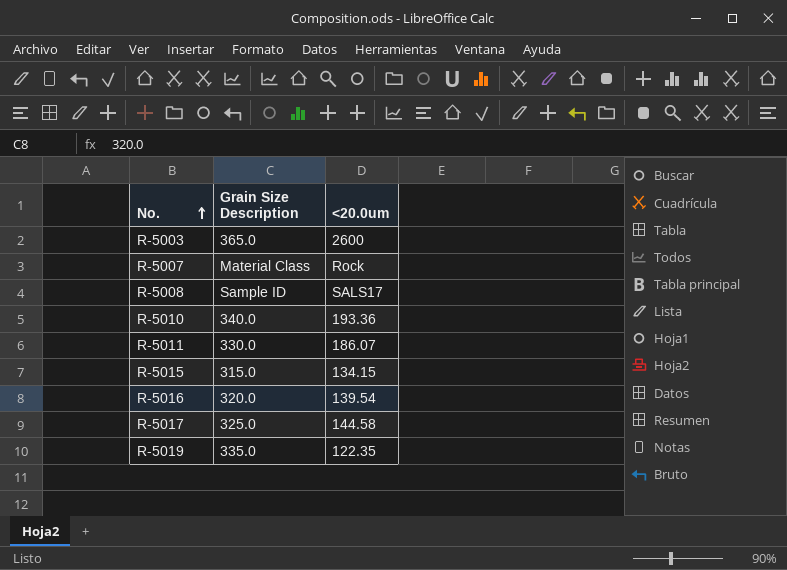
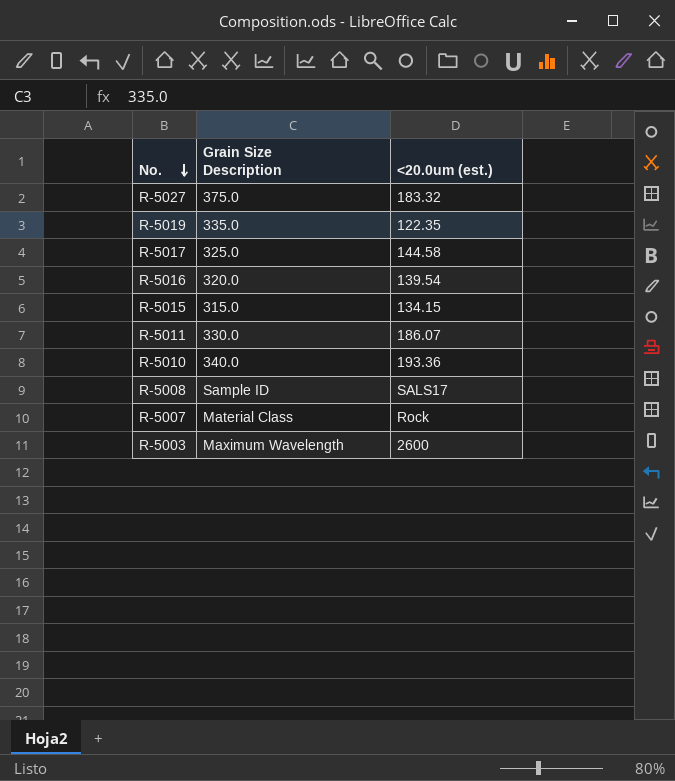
row order: No. ascending -> No. descending
column name: <20.0um -> <20.0um (est.)
row R-5027: none -> 375.0 | 183.32
R-5003 | Grain Size Description: 365.0 -> Maximum Wavelength

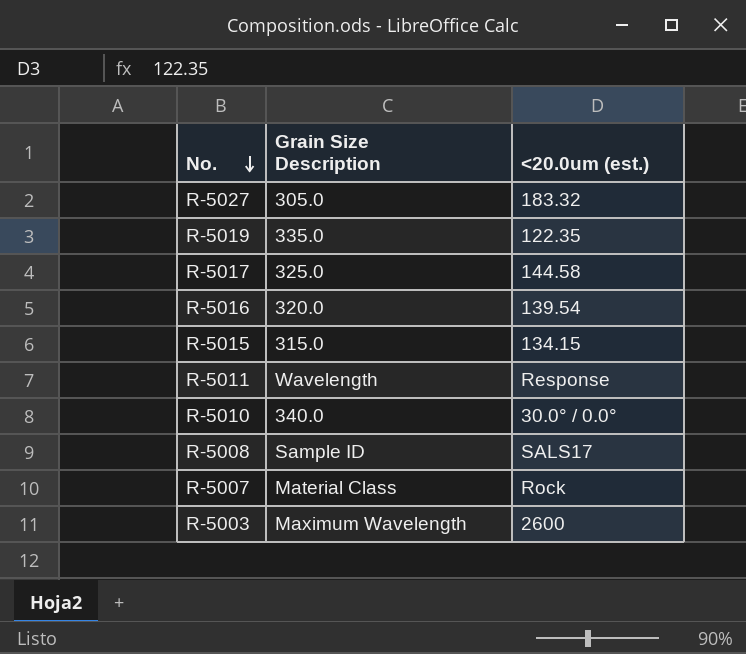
R-5027 | Grain Size Description: 375.0 -> 305.0
R-5011 | Grain Size Description: 330.0 -> Wavelength
R-5011 | <20.0um (est.): 186.07 -> Response
R-5010 | <20.0um (est.): 193.36 -> 30.0° / 0.0°

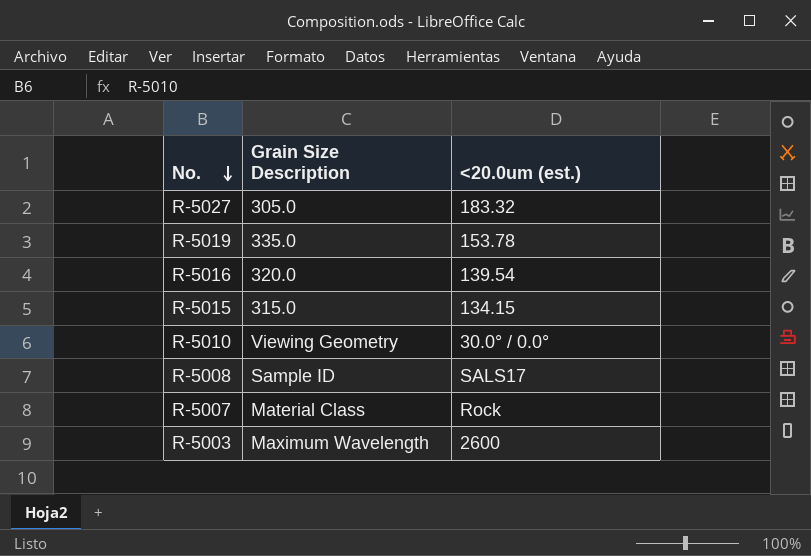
row R-5017: 325.0 | 144.58 -> none
row R-5011: Wavelength | Response -> none
R-5019 | <20.0um (est.): 122.35 -> 153.78
R-5010 | Grain Size Description: 340.0 -> Viewing Geometry

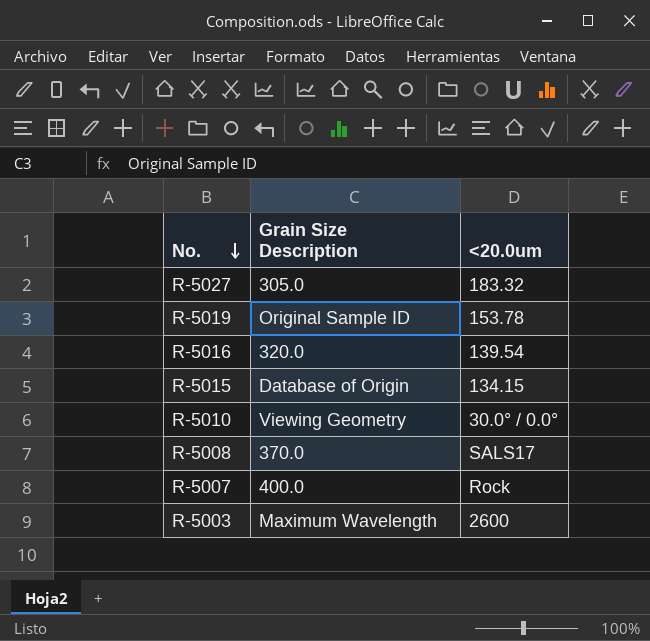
column name: <20.0um (est.) -> <20.0um
R-5019 | Grain Size Description: 335.0 -> Original Sample ID
R-5015 | Grain Size Description: 315.0 -> Database of Origin
R-5008 | Grain Size Description: Sample ID -> 370.0
R-5007 | Grain Size Description: Material Class -> 400.0

